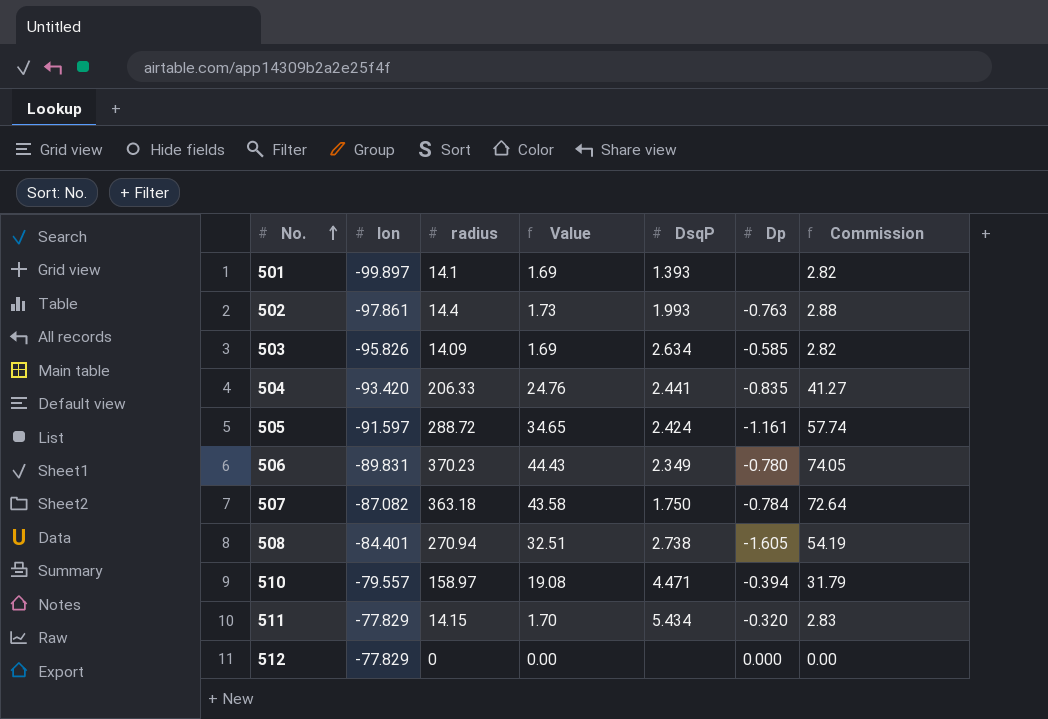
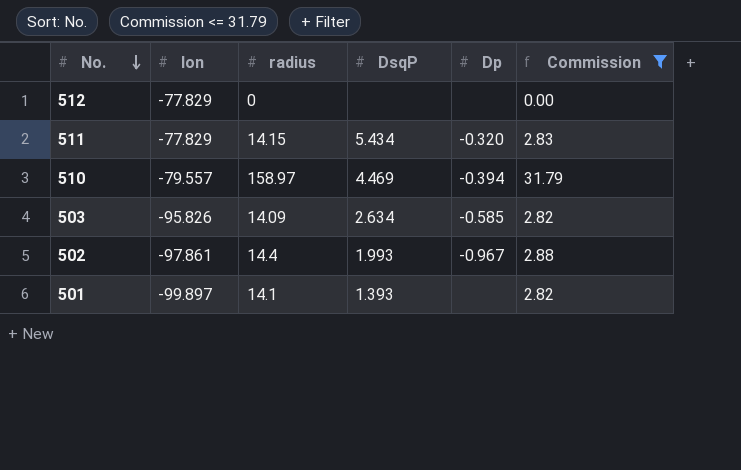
filter: none -> Commission <= 31.79
row order: No. ascending -> No. descending
column Value | formula: [radius] * 0.12 -> none
512 | Dp: 0.000 -> none
510 | DsqP: 4.471 -> 4.469
502 | Dp: -0.763 -> -0.967

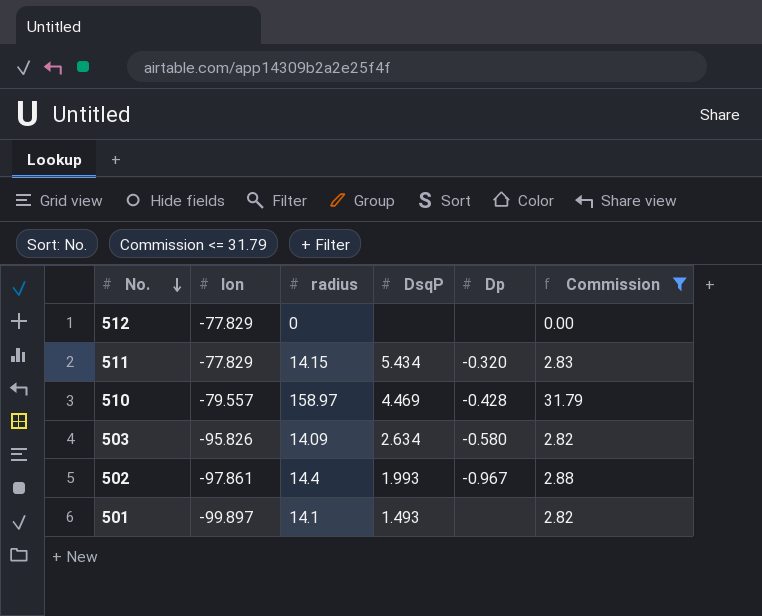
510 | Dp: -0.394 -> -0.428
503 | Dp: -0.585 -> -0.580
501 | DsqP: 1.393 -> 1.493

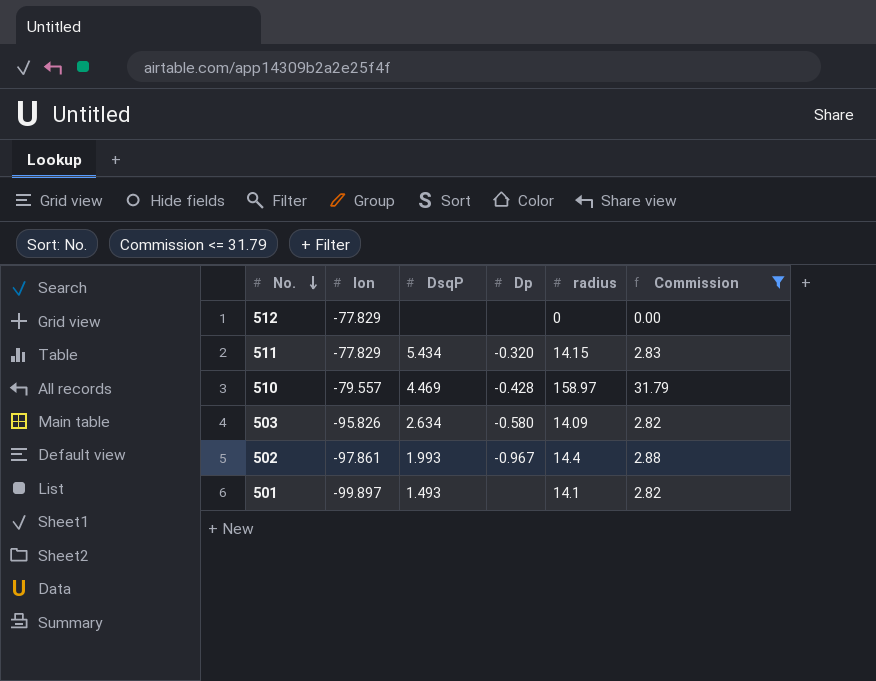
column radius | position: 3 -> 5

